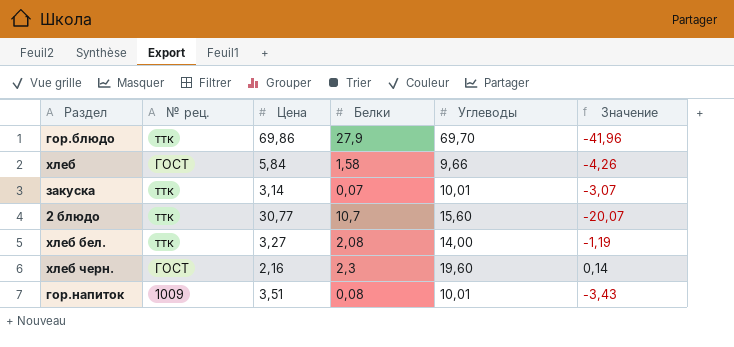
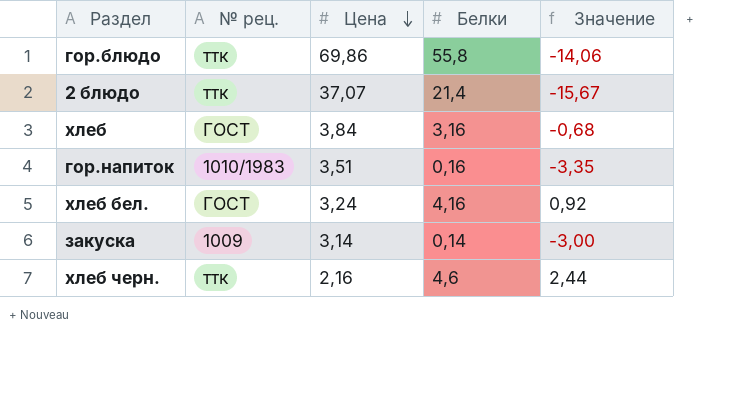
row order: none -> Цена descending
column Углеводы | position: 5 -> none
гор.блюдо | Белки: 27,9 -> 55,8
гор.блюдо | Значение: -41,96 -> -14,06
2 блюдо | Цена: 30,77 -> 37,07
2 блюдо | Белки: 10,7 -> 21,4
2 блюдо | Значение: -20,07 -> -15,67
хлеб | Цена: 5,84 -> 3,84
хлеб | Белки: 1,58 -> 3,16
хлеб | Значение: -4,26 -> -0,68
гор.напиток | № рец.: 1009 -> 1010/1983
гор.напиток | Белки: 0,08 -> 0,16
гор.напиток | Значение: -3,43 -> -3,35
хлеб бел. | № рец.: ттк -> ГОСТ
хлеб бел. | Цена: 3,27 -> 3,24
хлеб бел. | Белки: 2,08 -> 4,16
хлеб бел. | Значение: -1,19 -> 0,92
закуска | № рец.: ттк -> 1009
закуска | Белки: 0,07 -> 0,14
закуска | Значение: -3,07 -> -3,00
хлеб черн. | № рец.: ГОСТ -> ттк
хлеб черн. | Белки: 2,3 -> 4,6
хлеб черн. | Значение: 0,14 -> 2,44

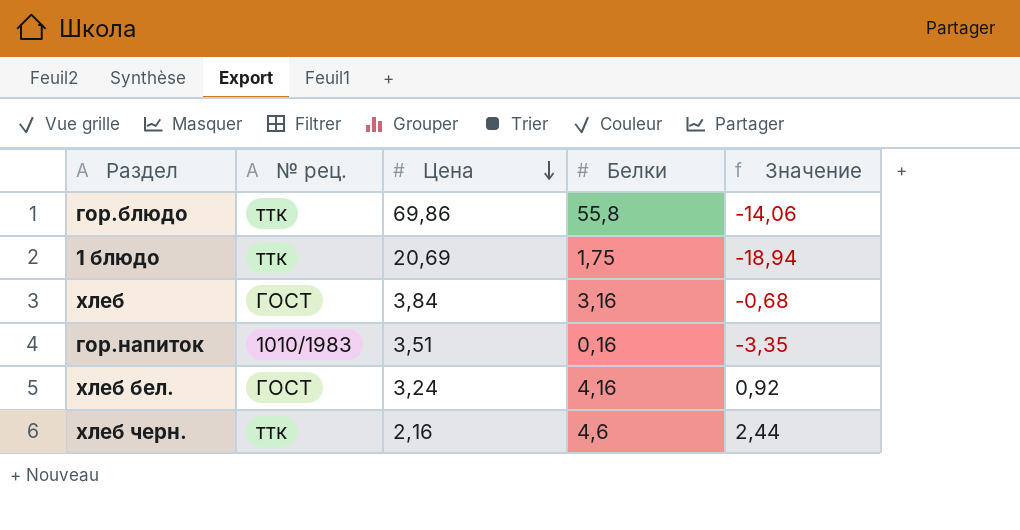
row 2 блюдо: ттк | 37,07 | 21,4 | -15,67 -> none
row закуска: 1009 | 3,14 | 0,14 | -3,00 -> none
row 1 блюдо: none -> ттк | 20,69 | 1,75 | -18,94

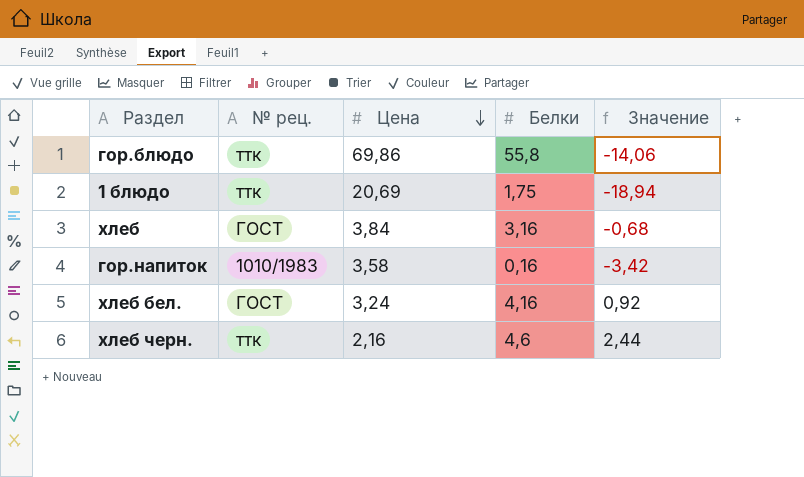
гор.напиток | Цена: 3,51 -> 3,58
гор.напиток | Значение: -3,35 -> -3,42

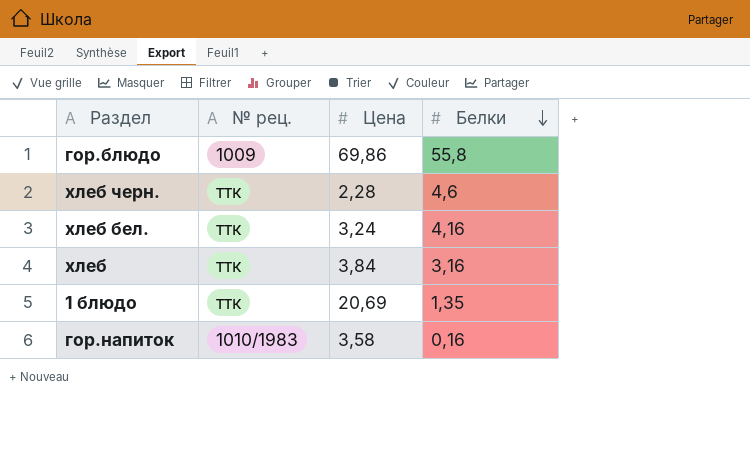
row order: Цена descending -> Белки descending
column Значение | formula: [Белки] - [Цена] -> none
гор.блюдо | № рец.: ттк -> 1009
хлеб черн. | Цена: 2,16 -> 2,28
хлеб бел. | № рец.: ГОСТ -> ттк
хлеб | № рец.: ГОСТ -> ттк
1 блюдо | Белки: 1,75 -> 1,35

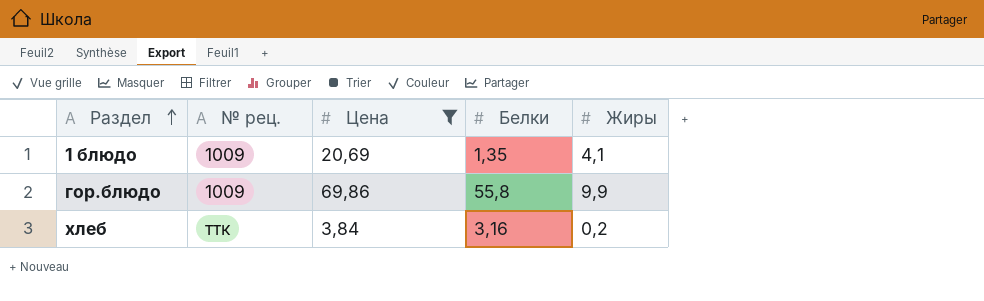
filter: none -> Цена >= 3,84
row order: Белки descending -> Раздел ascending
column Жиры | position: none -> 5
1 блюдо | № рец.: ттк -> 1009

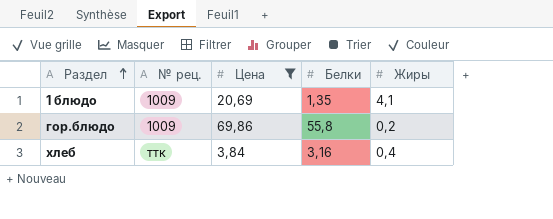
гор.блюдо | Жиры: 9,9 -> 0,2
хлеб | Жиры: 0,2 -> 0,4

